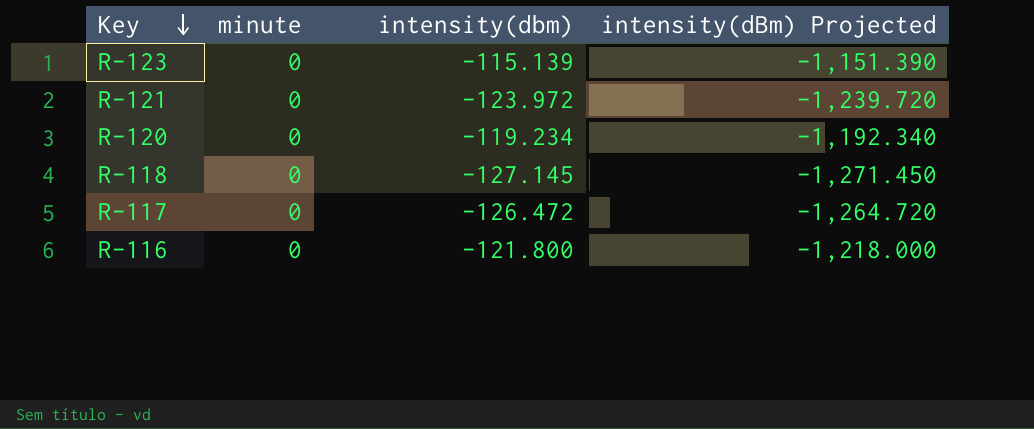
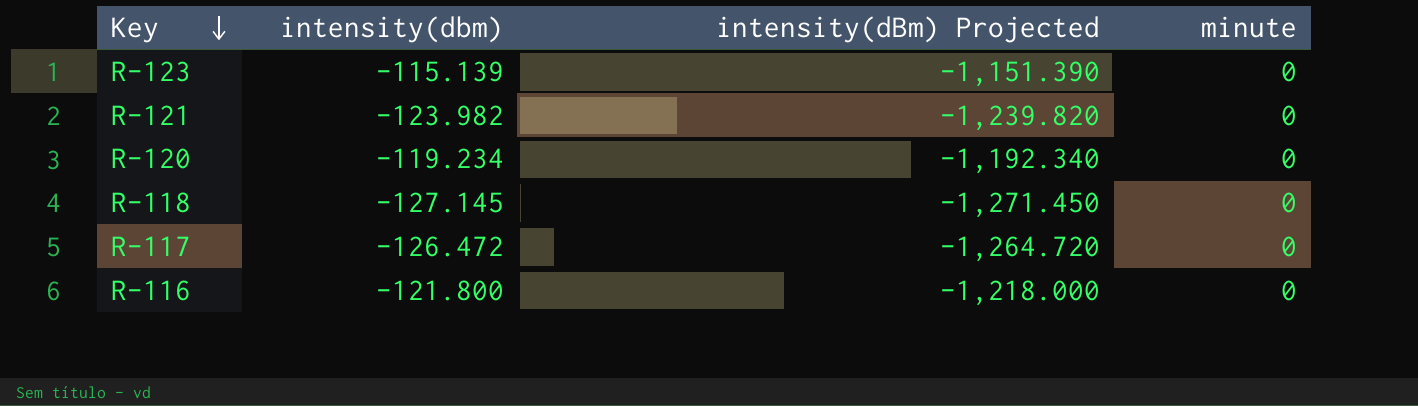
column minute | position: 2 -> 4
R-121 | intensity(dbm): -123.972 -> -123.982
R-121 | intensity(dBm) Projected: -1,239.720 -> -1,239.820

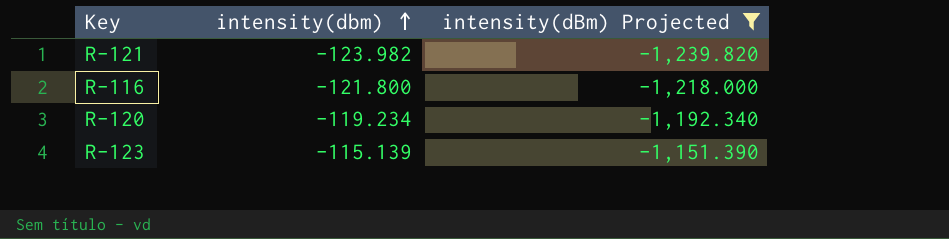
filter: none -> intensity(dBm) Projected >= -1,239.820
row order: Key descending -> intensity(dbm) ascending
column minute | position: 4 -> none

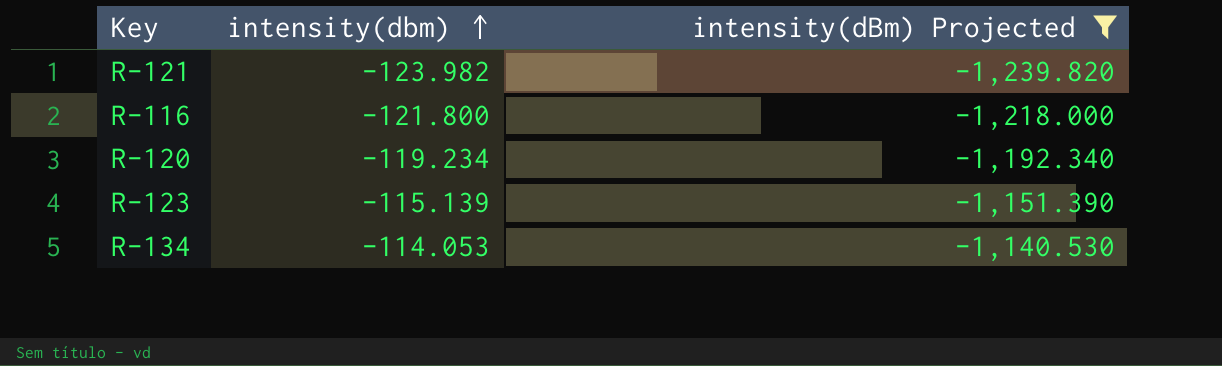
row R-134: none -> -114.053 | -1,140.530

